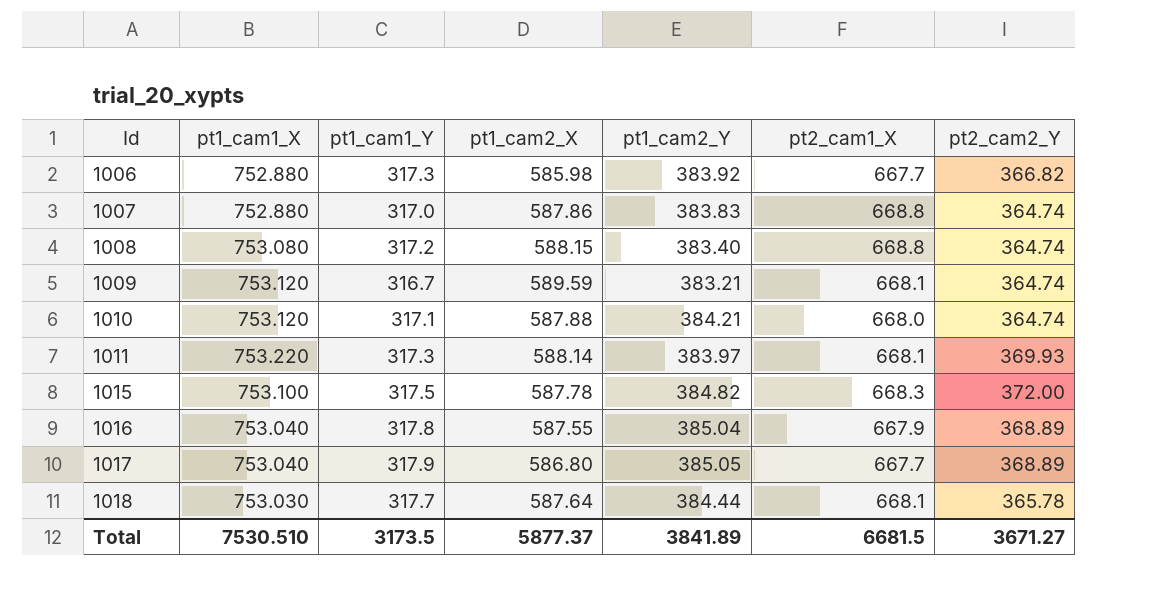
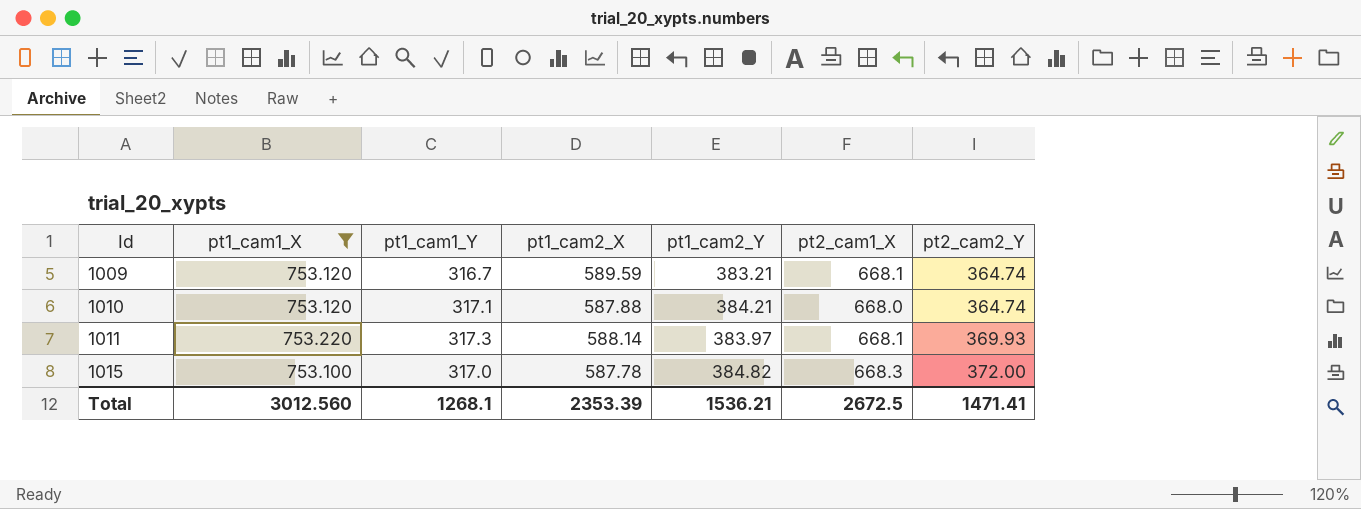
filter: none -> pt1_cam1_X >= 753.100
1015 | pt1_cam1_Y: 317.5 -> 317.0
Total | pt1_cam1_X: 7530.510 -> 3012.560
Total | pt1_cam1_Y: 3173.5 -> 1268.1
Total | pt1_cam2_X: 5877.37 -> 2353.39
Total | pt1_cam2_Y: 3841.89 -> 1536.21
Total | pt2_cam1_X: 6681.5 -> 2672.5
Total | pt2_cam2_Y: 3671.27 -> 1471.41

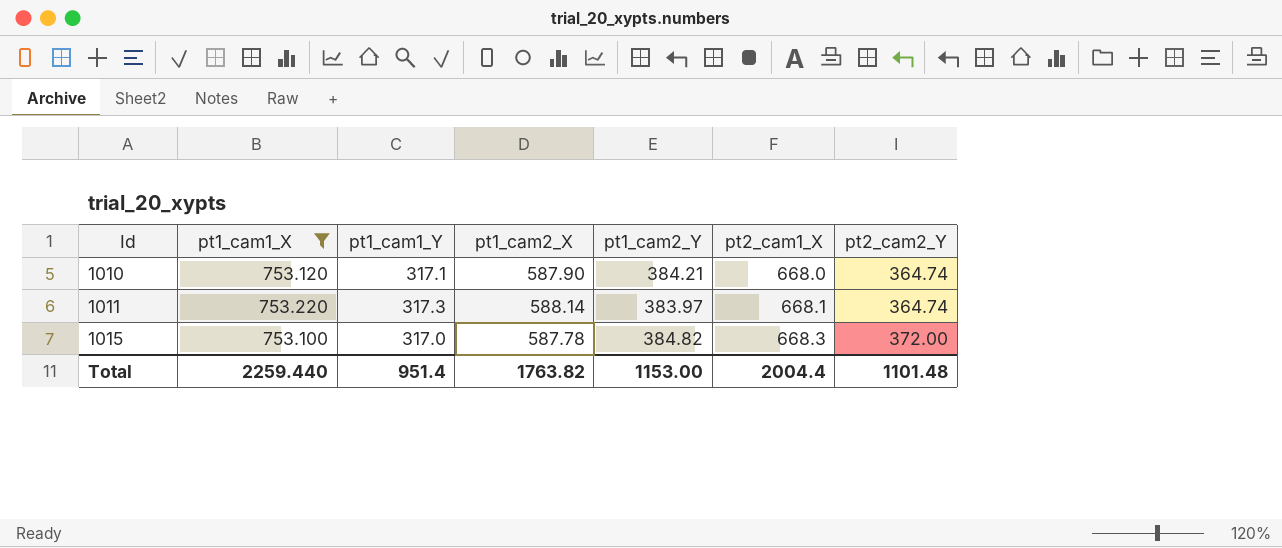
row 1009: 753.120 | 316.7 | 589.59 | 383.21 | 668.1 | 364.74 -> none
1010 | pt1_cam2_X: 587.88 -> 587.90
1011 | pt2_cam2_Y: 369.93 -> 364.74
Total | pt1_cam1_X: 3012.560 -> 2259.440
Total | pt1_cam1_Y: 1268.1 -> 951.4
Total | pt1_cam2_X: 2353.39 -> 1763.82
Total | pt1_cam2_Y: 1536.21 -> 1153.00
Total | pt2_cam1_X: 2672.5 -> 2004.4
Total | pt2_cam2_Y: 1471.41 -> 1101.48

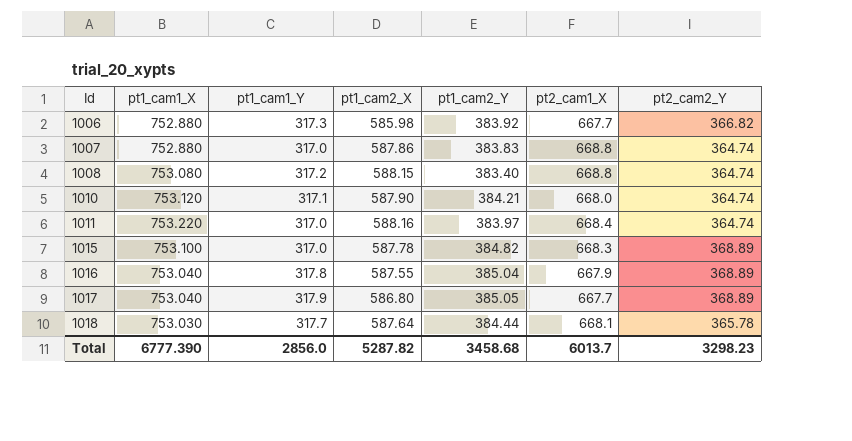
filter: pt1_cam1_X >= 753.100 -> none
1011 | pt1_cam1_Y: 317.3 -> 317.0
1011 | pt1_cam2_X: 588.14 -> 588.16
1011 | pt2_cam1_X: 668.1 -> 668.4
1015 | pt2_cam2_Y: 372.00 -> 368.89
Total | pt1_cam1_X: 2259.440 -> 6777.390
Total | pt1_cam1_Y: 951.4 -> 2856.0
Total | pt1_cam2_X: 1763.82 -> 5287.82
Total | pt1_cam2_Y: 1153.00 -> 3458.68
Total | pt2_cam1_X: 2004.4 -> 6013.7
Total | pt2_cam2_Y: 1101.48 -> 3298.23

